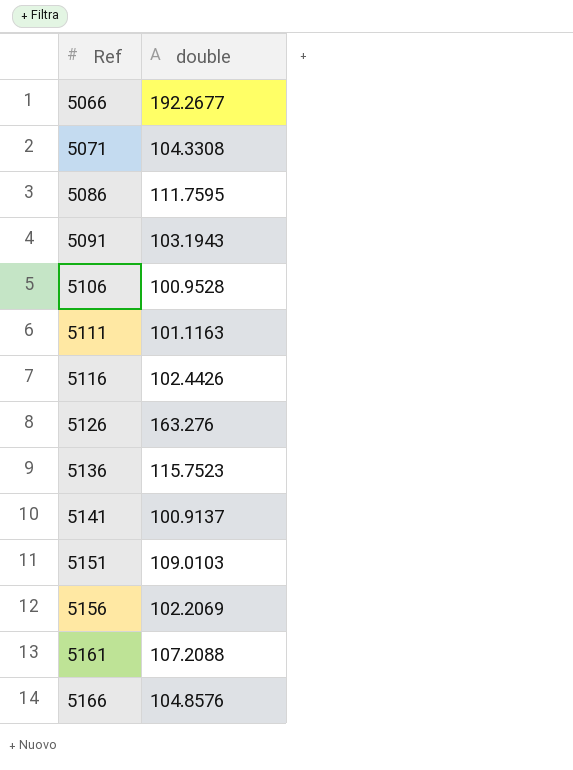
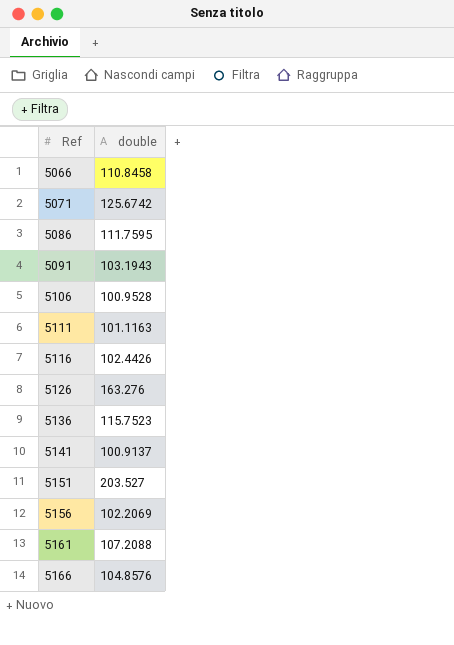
5066 | double: 192.2677 -> 110.8458
5071 | double: 104.3308 -> 125.6742
5151 | double: 109.0103 -> 203.527

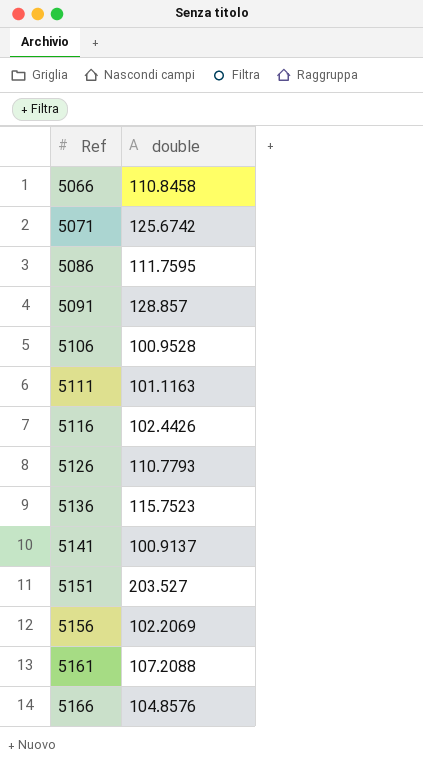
5091 | double: 103.1943 -> 128.857
5126 | double: 163.276 -> 110.7793

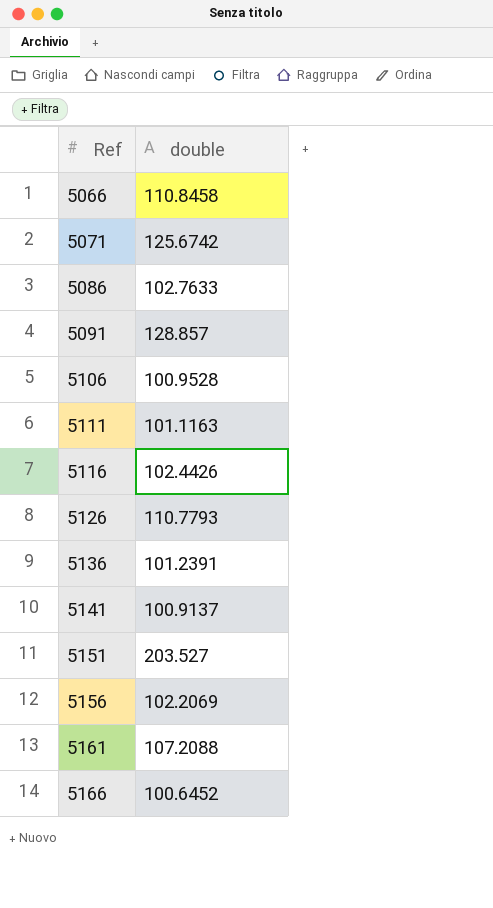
5086 | double: 111.7595 -> 102.7633
5136 | double: 115.7523 -> 101.2391
5166 | double: 104.8576 -> 100.6452

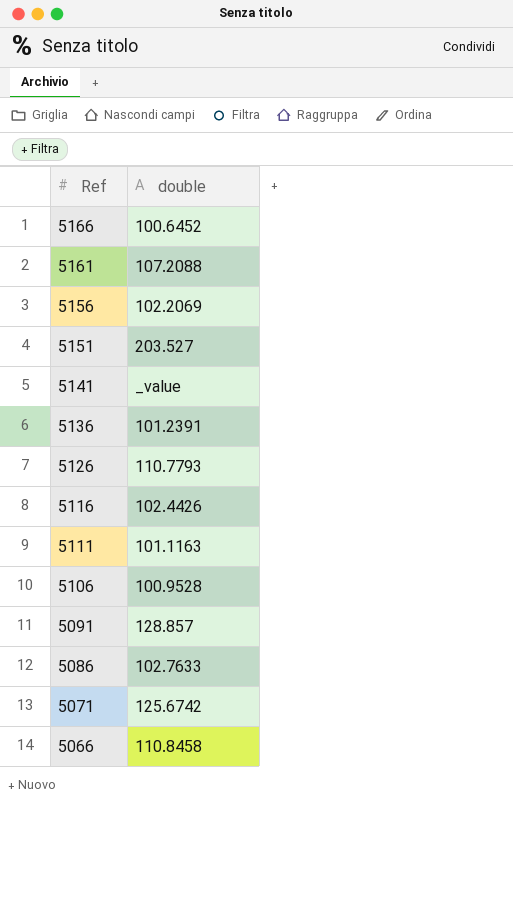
row order: Ref ascending -> Ref descending
5141 | double: 100.9137 -> _value

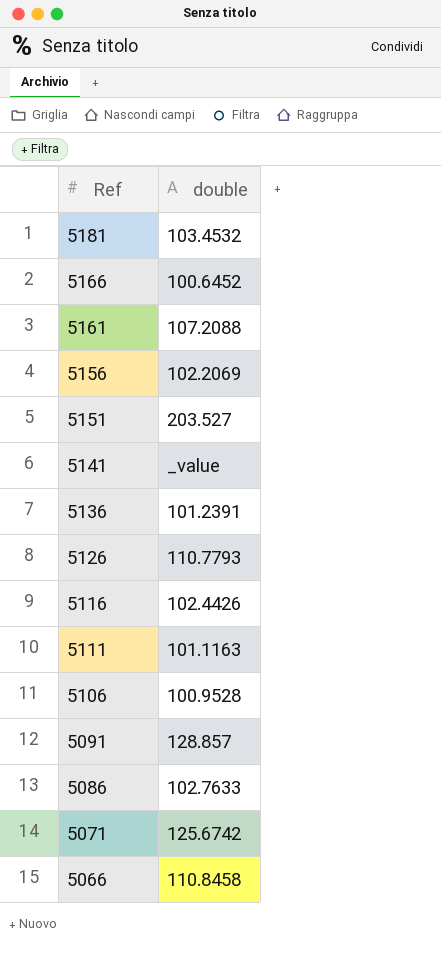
row 5181: none -> 103.4532

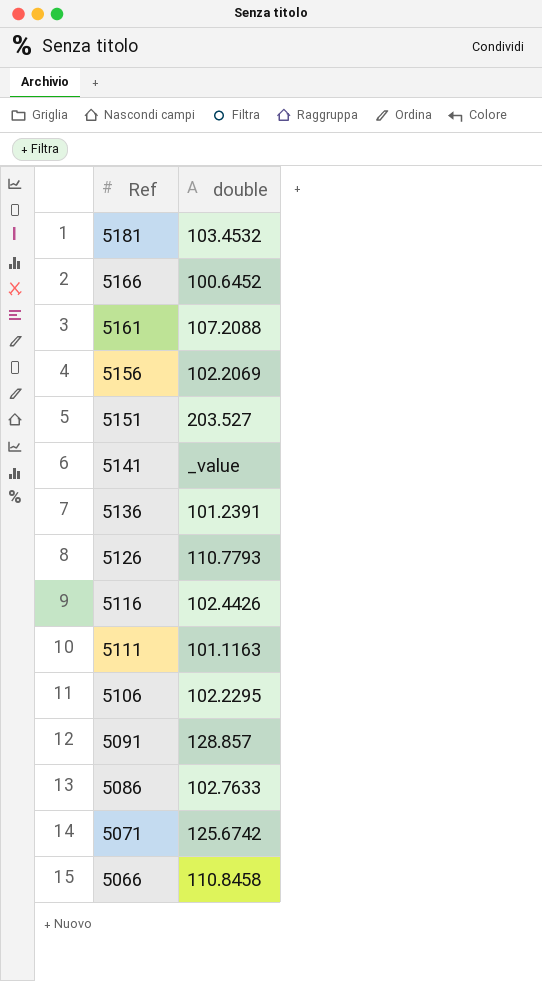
5106 | double: 100.9528 -> 102.2295

